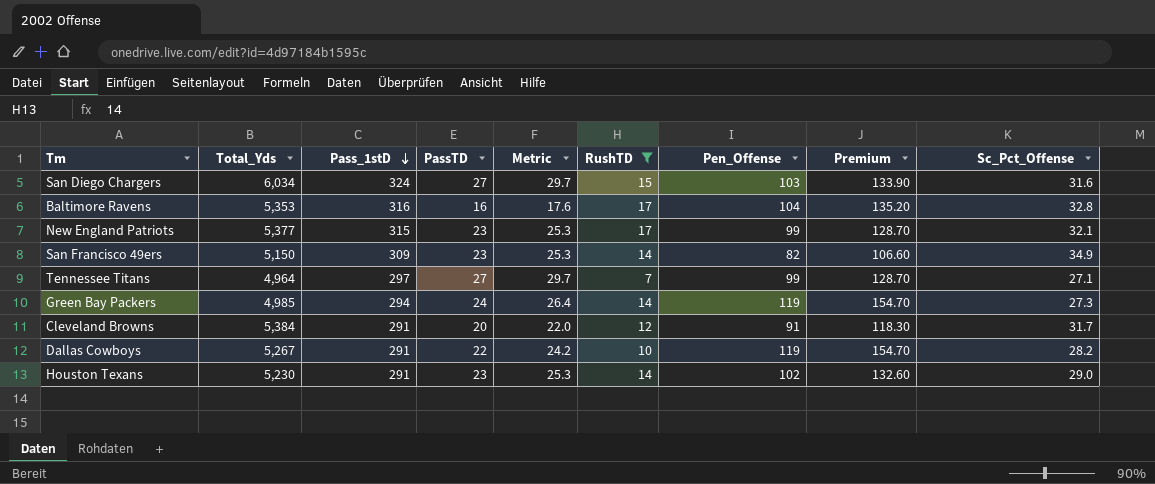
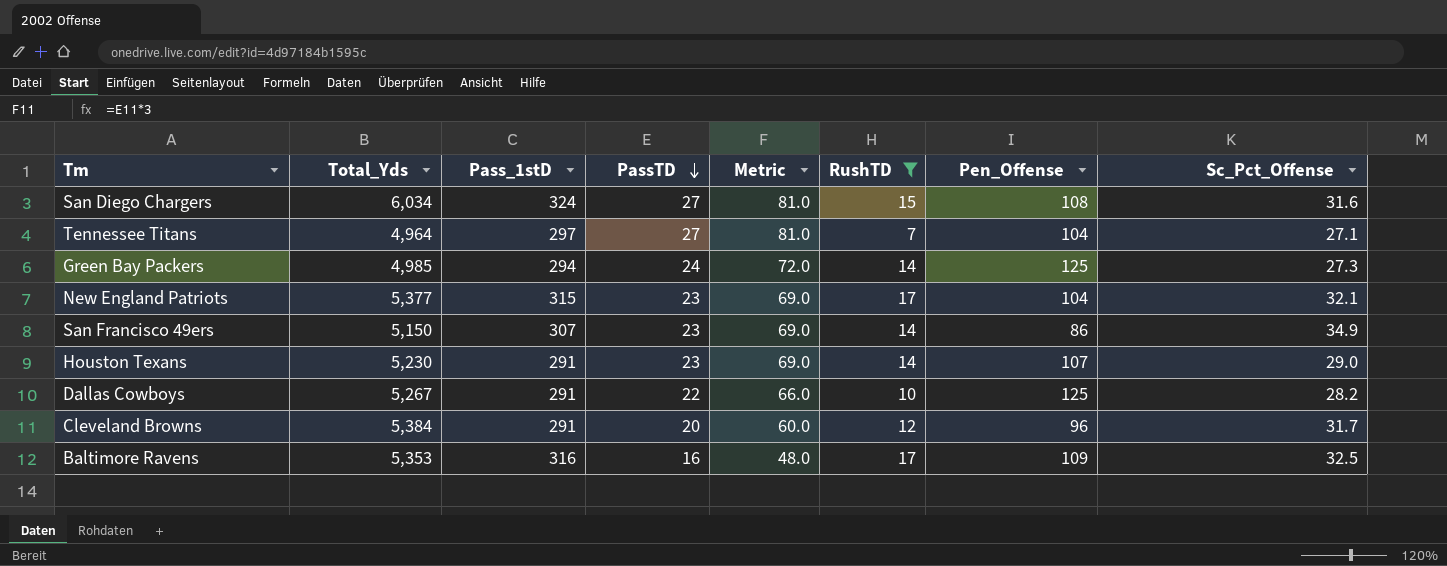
row order: Pass_1stD descending -> PassTD descending
column Premium | formula: [Pen_Offense] * 1.3 -> none
column Metric | formula: [PassTD] * 1.1 -> [PassTD] * 3
San Diego Chargers | Pen_Offense: 103 -> 108
Tennessee Titans | Pen_Offense: 99 -> 104
Green Bay Packers | Pen_Offense: 119 -> 125
New England Patriots | Pen_Offense: 99 -> 104
San Francisco 49ers | Pass_1stD: 309 -> 307
San Francisco 49ers | Pen_Offense: 82 -> 86
Houston Texans | Pen_Offense: 102 -> 107
Dallas Cowboys | Pen_Offense: 119 -> 125
Cleveland Browns | Pen_Offense: 91 -> 96
Baltimore Ravens | Pen_Offense: 104 -> 109
Baltimore Ravens | Sc_Pct_Offense: 32.8 -> 32.5

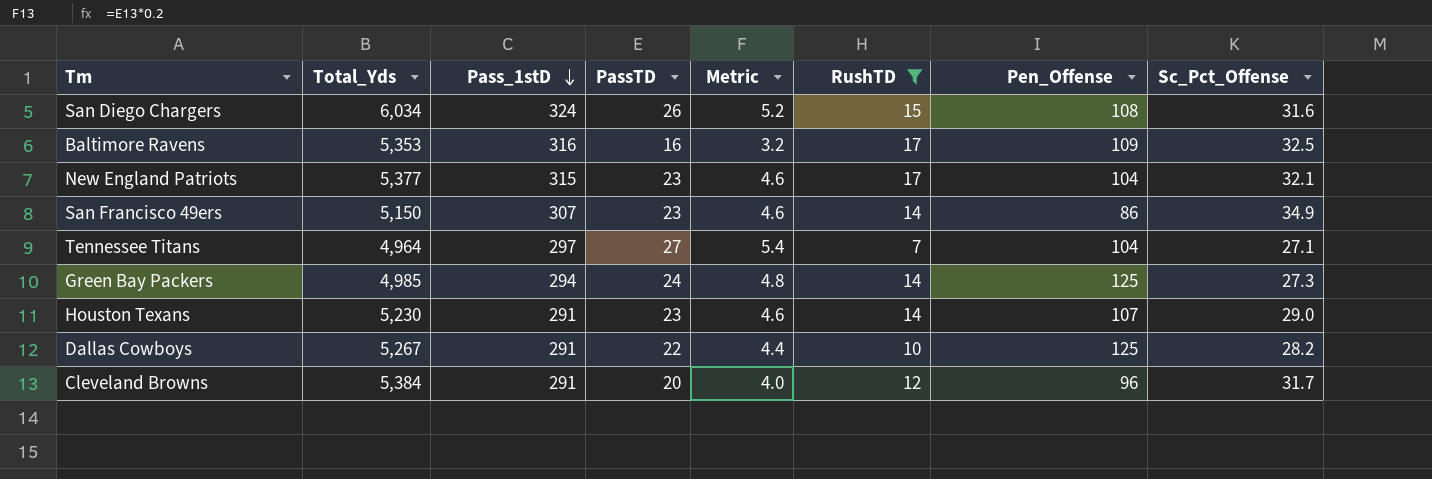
row order: PassTD descending -> Pass_1stD descending
column Metric | formula: [PassTD] * 3 -> [PassTD] * 0.2
San Diego Chargers | PassTD: 27 -> 26

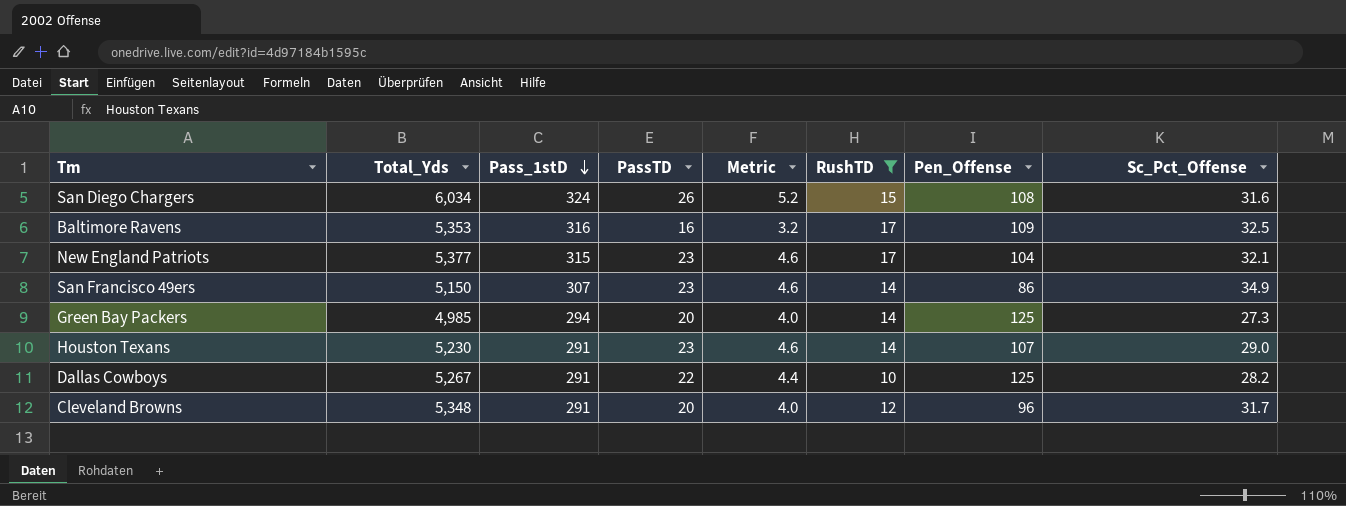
row Tennessee Titans: 4,964 | 297 | 27 | 5.4 | 7 | 104 | 27.1 -> none
Green Bay Packers | PassTD: 24 -> 20
Green Bay Packers | Metric: 4.8 -> 4.0
Cleveland Browns | Total_Yds: 5,384 -> 5,348

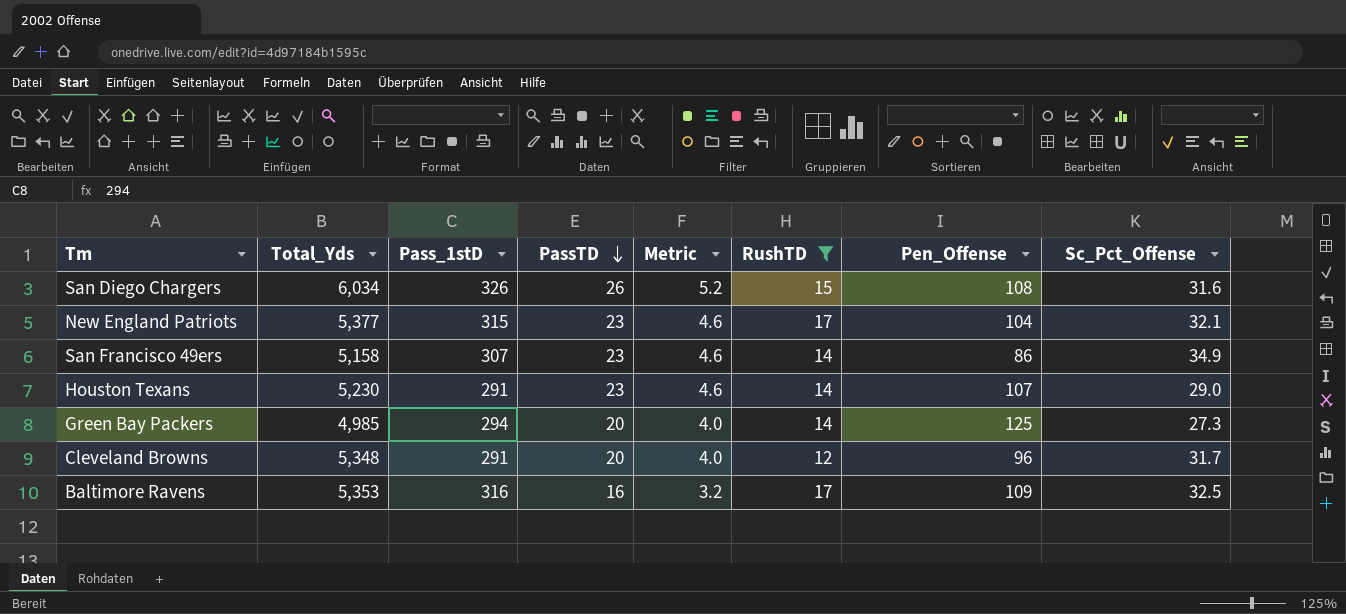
row order: Pass_1stD descending -> PassTD descending
row Dallas Cowboys: 5,267 | 291 | 22 | 4.4 | 10 | 125 | 28.2 -> none
San Diego Chargers | Pass_1stD: 324 -> 326
San Francisco 49ers | Total_Yds: 5,150 -> 5,158

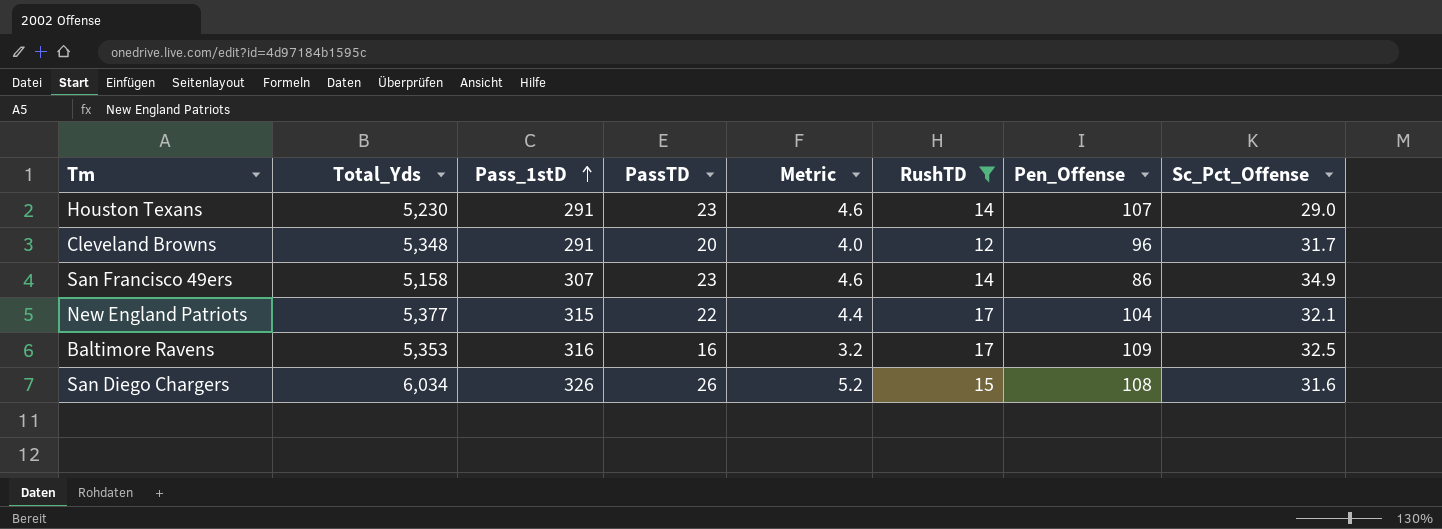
row order: PassTD descending -> Pass_1stD ascending
row Green Bay Packers: 4,985 | 294 | 20 | 4.0 | 14 | 125 | 27.3 -> none
New England Patriots | PassTD: 23 -> 22
New England Patriots | Metric: 4.6 -> 4.4

